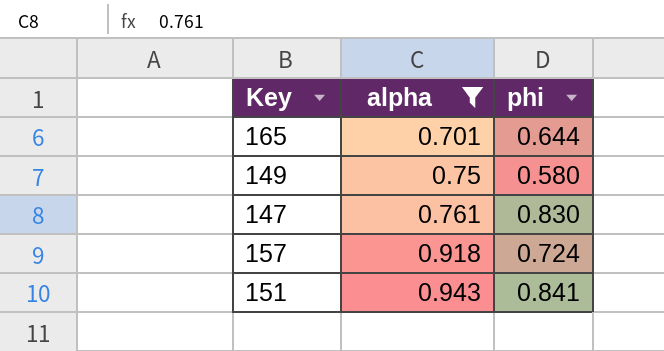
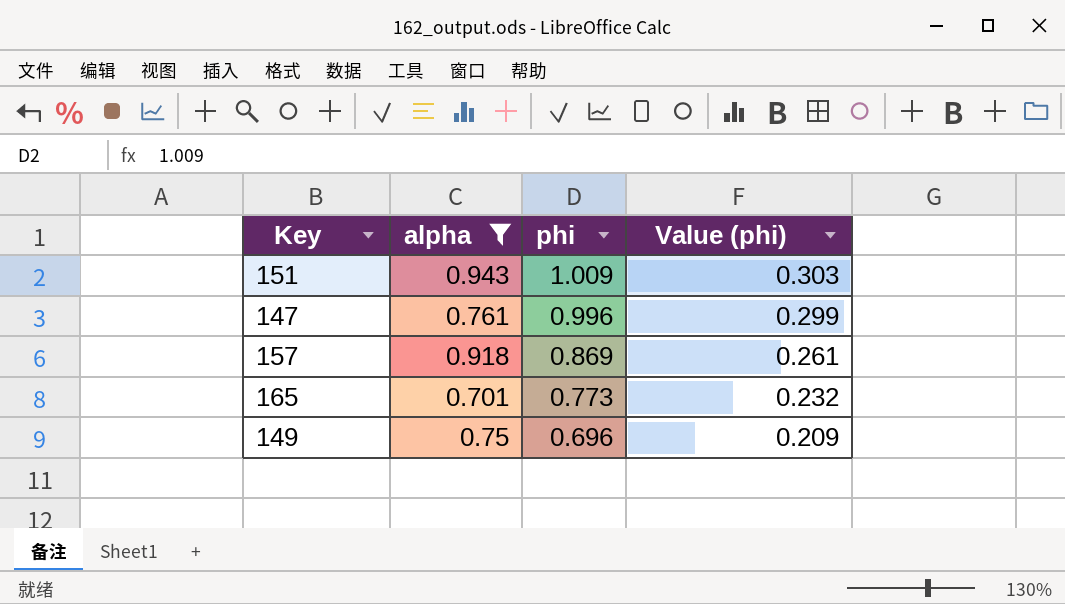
row order: alpha ascending -> phi descending
column Value (phi) | formula: none -> [phi] * 0.3
151 | phi: 0.841 -> 1.009
147 | phi: 0.830 -> 0.996
157 | phi: 0.724 -> 0.869
165 | phi: 0.644 -> 0.773
149 | phi: 0.580 -> 0.696

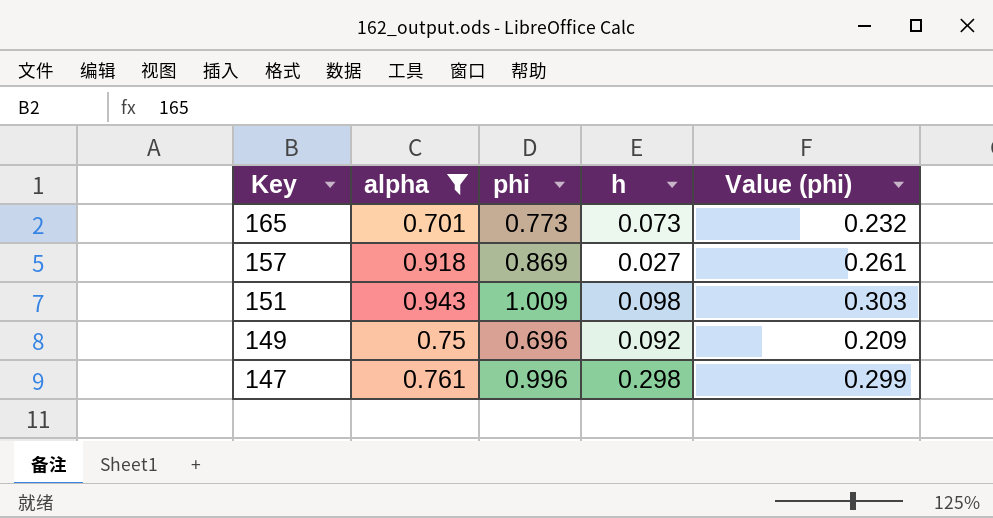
row order: phi descending -> Key descending
column h | position: none -> 4

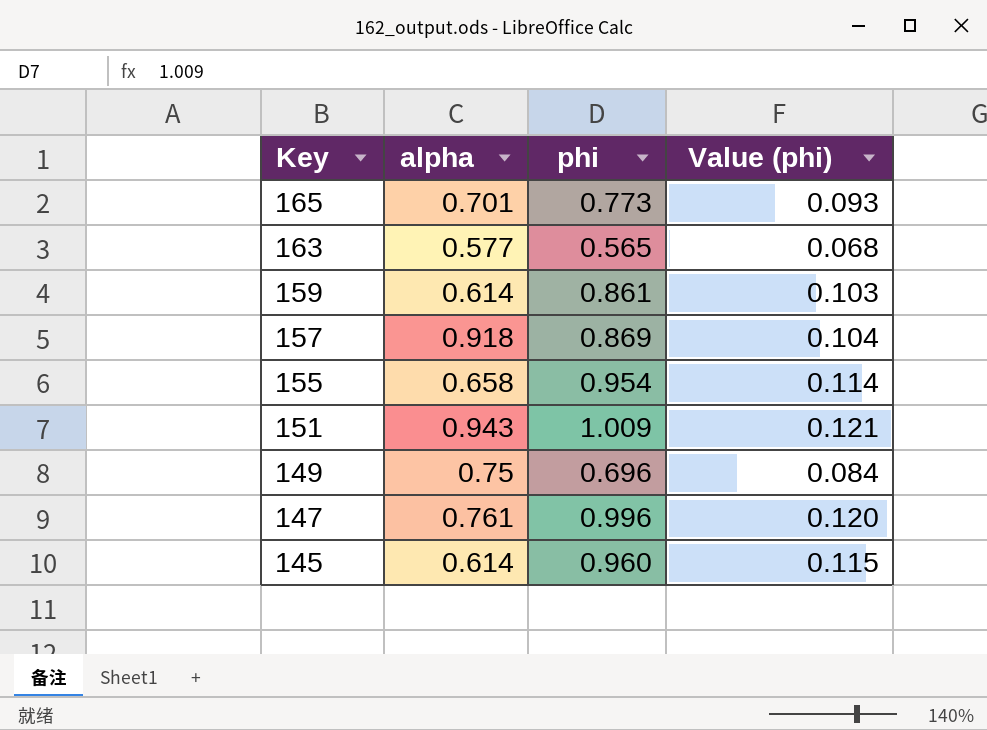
filter: alpha >= 0.701 -> none
column h | position: 4 -> none
column Value (phi) | formula: [phi] * 0.3 -> [phi] * 0.12

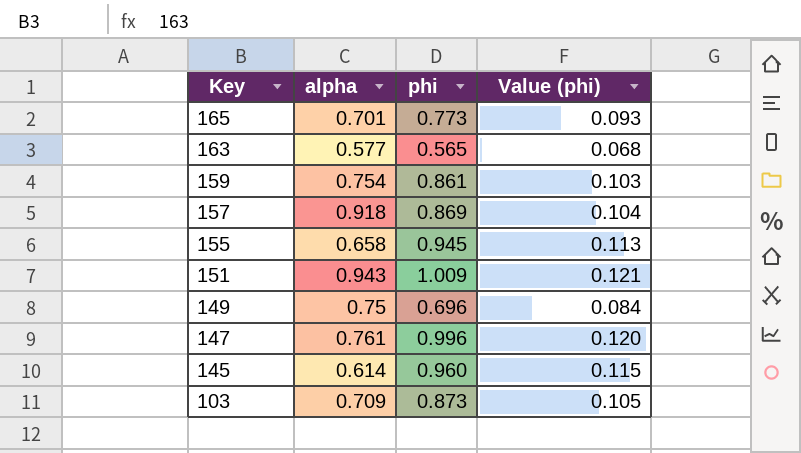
159 | alpha: 0.614 -> 0.754
155 | phi: 0.954 -> 0.945
155 | Value (phi): 0.114 -> 0.113
row 103: none -> 0.709 | 0.873 | 0.105

